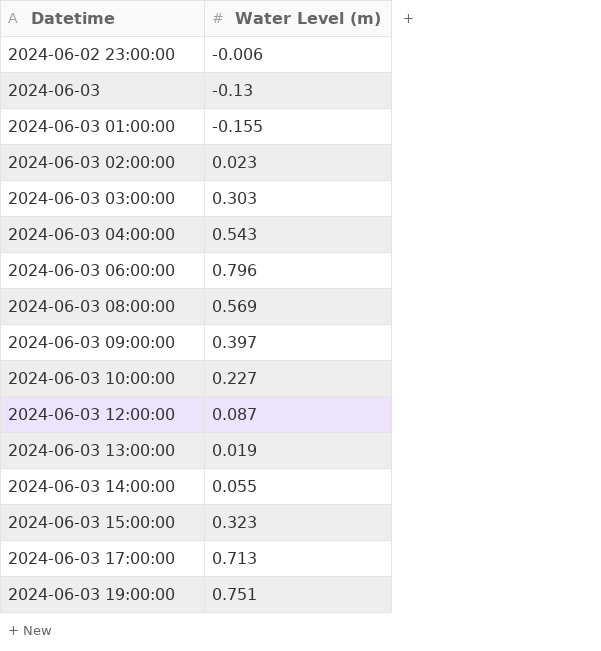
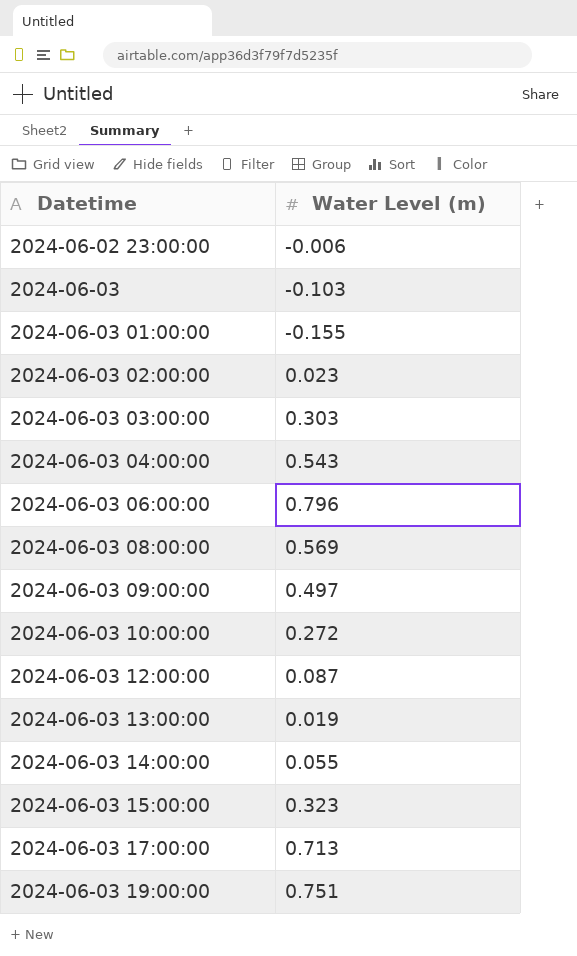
2024-06-03 | Water Level (m): -0.13 -> -0.103
2024-06-03 09:00:00 | Water Level (m): 0.397 -> 0.497
2024-06-03 10:00:00 | Water Level (m): 0.227 -> 0.272

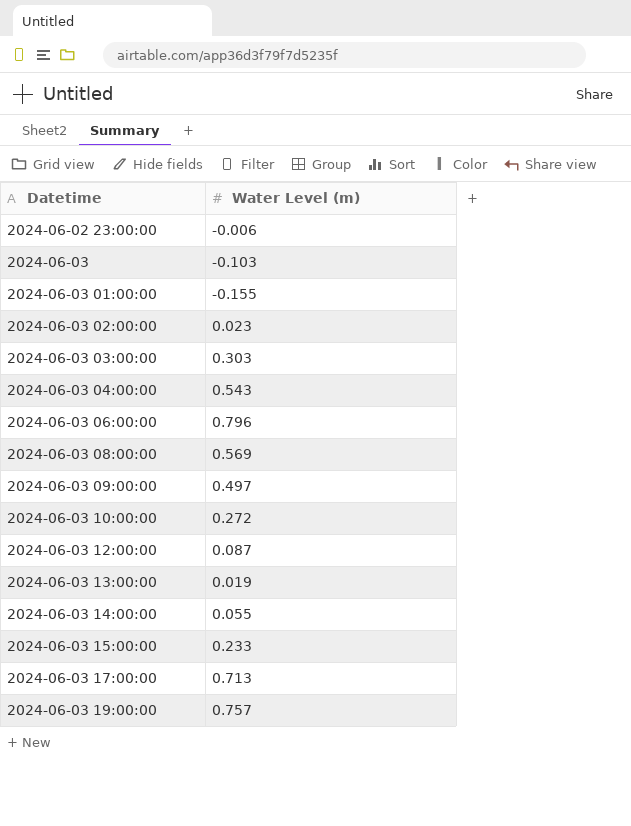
2024-06-03 15:00:00 | Water Level (m): 0.323 -> 0.233
2024-06-03 19:00:00 | Water Level (m): 0.751 -> 0.757

